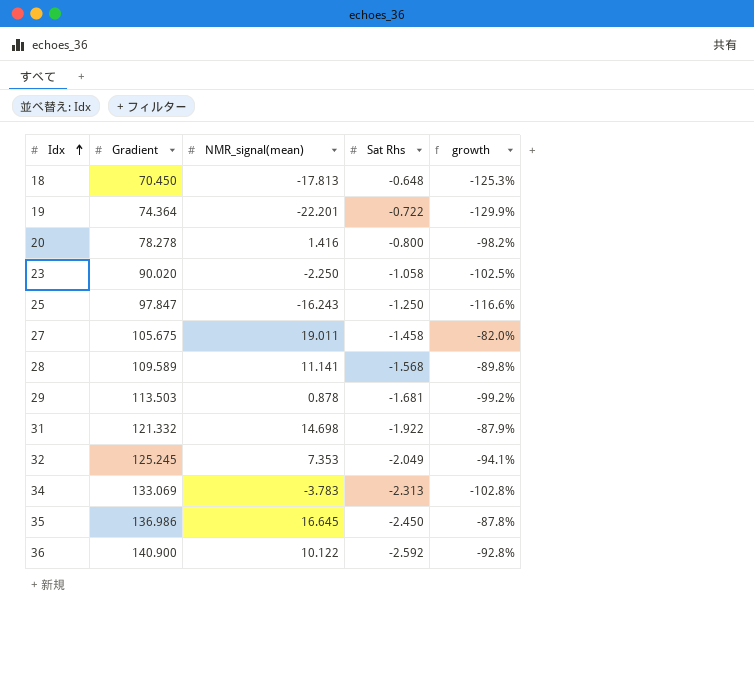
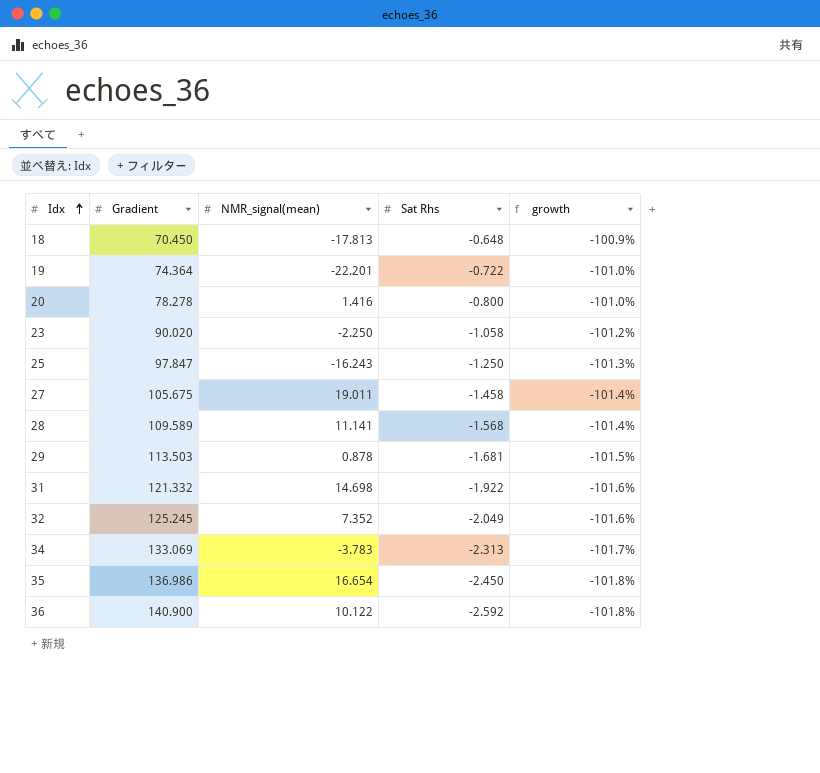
column growth | formula: ([NMR_signal(mean)] - [Gradient]) / [Gradient] -> ([Sat Rhs] - [Gradient]) / [Gradient]
32 | NMR_signal(mean): 7.353 -> 7.352
35 | NMR_signal(mean): 16.645 -> 16.654

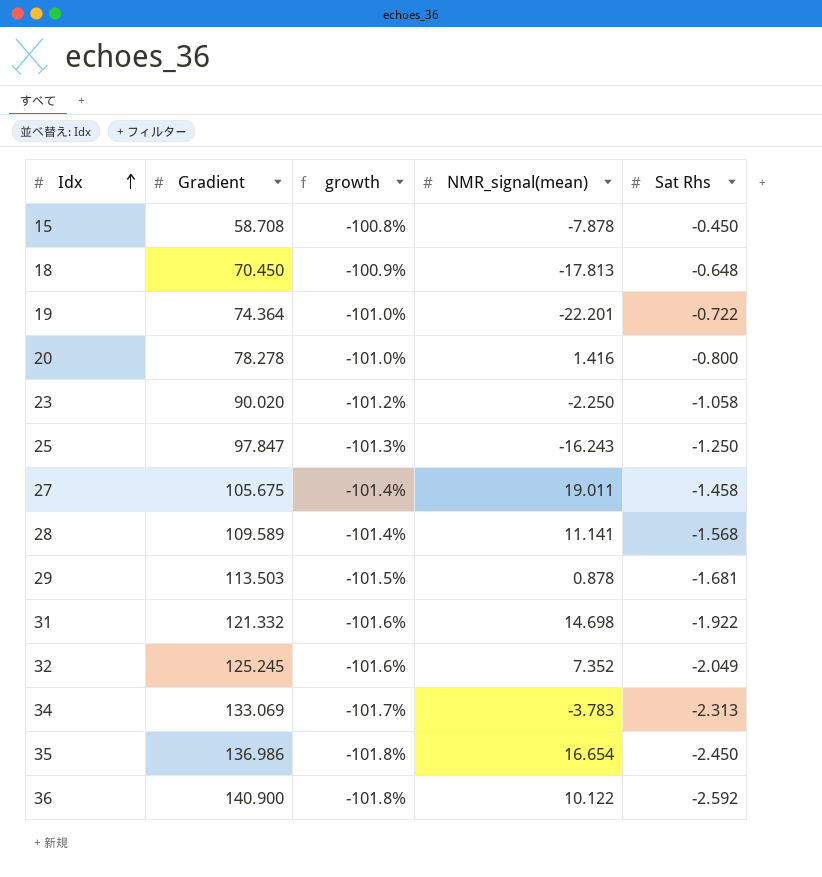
column growth | position: 5 -> 3
row 15: none -> 58.708 | -100.8% | -7.878 | -0.450

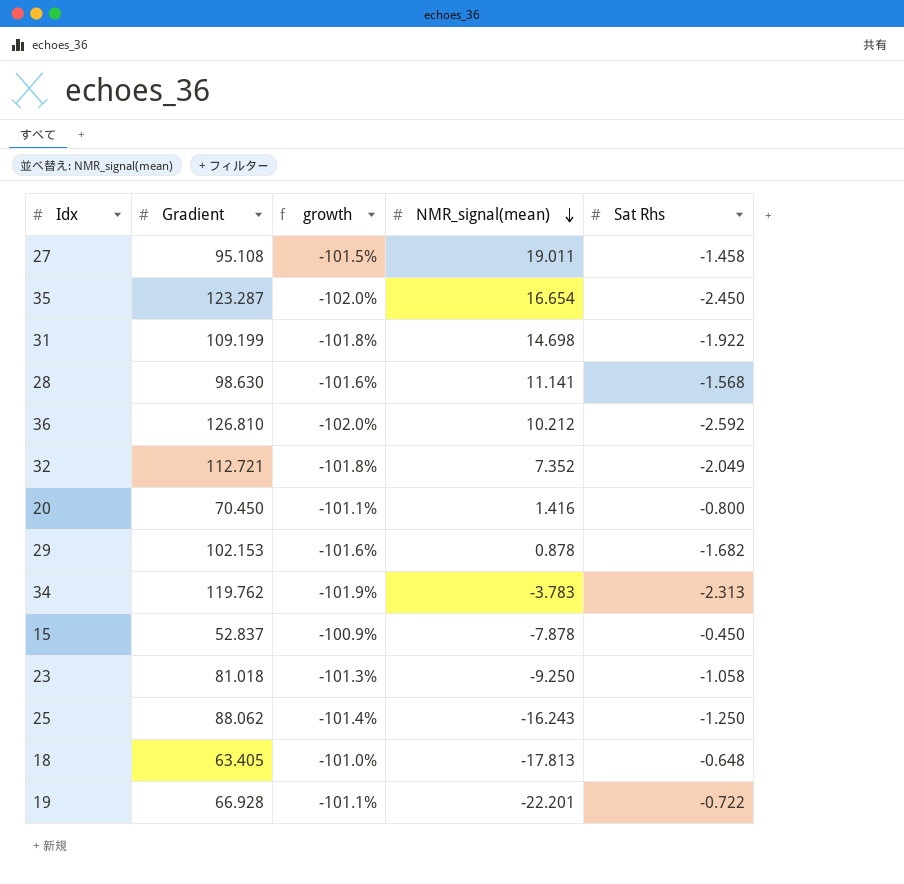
row order: Idx ascending -> NMR_signal(mean) descending
27 | Gradient: 105.675 -> 95.108
27 | growth: -101.4% -> -101.5%
35 | Gradient: 136.986 -> 123.287
35 | growth: -101.8% -> -102.0%
31 | Gradient: 121.332 -> 109.199
31 | growth: -101.6% -> -101.8%
28 | Gradient: 109.589 -> 98.630
28 | growth: -101.4% -> -101.6%
36 | Gradient: 140.900 -> 126.810
36 | growth: -101.8% -> -102.0%
36 | NMR_signal(mean): 10.122 -> 10.212
32 | Gradient: 125.245 -> 112.721
32 | growth: -101.6% -> -101.8%
20 | Gradient: 78.278 -> 70.450
20 | growth: -101.0% -> -101.1%
29 | Gradient: 113.503 -> 102.153
29 | growth: -101.5% -> -101.6%
29 | Sat Rhs: -1.681 -> -1.682
34 | Gradient: 133.069 -> 119.762
34 | growth: -101.7% -> -101.9%
15 | Gradient: 58.708 -> 52.837
15 | growth: -100.8% -> -100.9%
23 | Gradient: 90.020 -> 81.018
23 | growth: -101.2% -> -101.3%
23 | NMR_signal(mean): -2.250 -> -9.250
25 | Gradient: 97.847 -> 88.062
25 | growth: -101.3% -> -101.4%
18 | Gradient: 70.450 -> 63.405
18 | growth: -100.9% -> -101.0%
19 | Gradient: 74.364 -> 66.928
19 | growth: -101.0% -> -101.1%

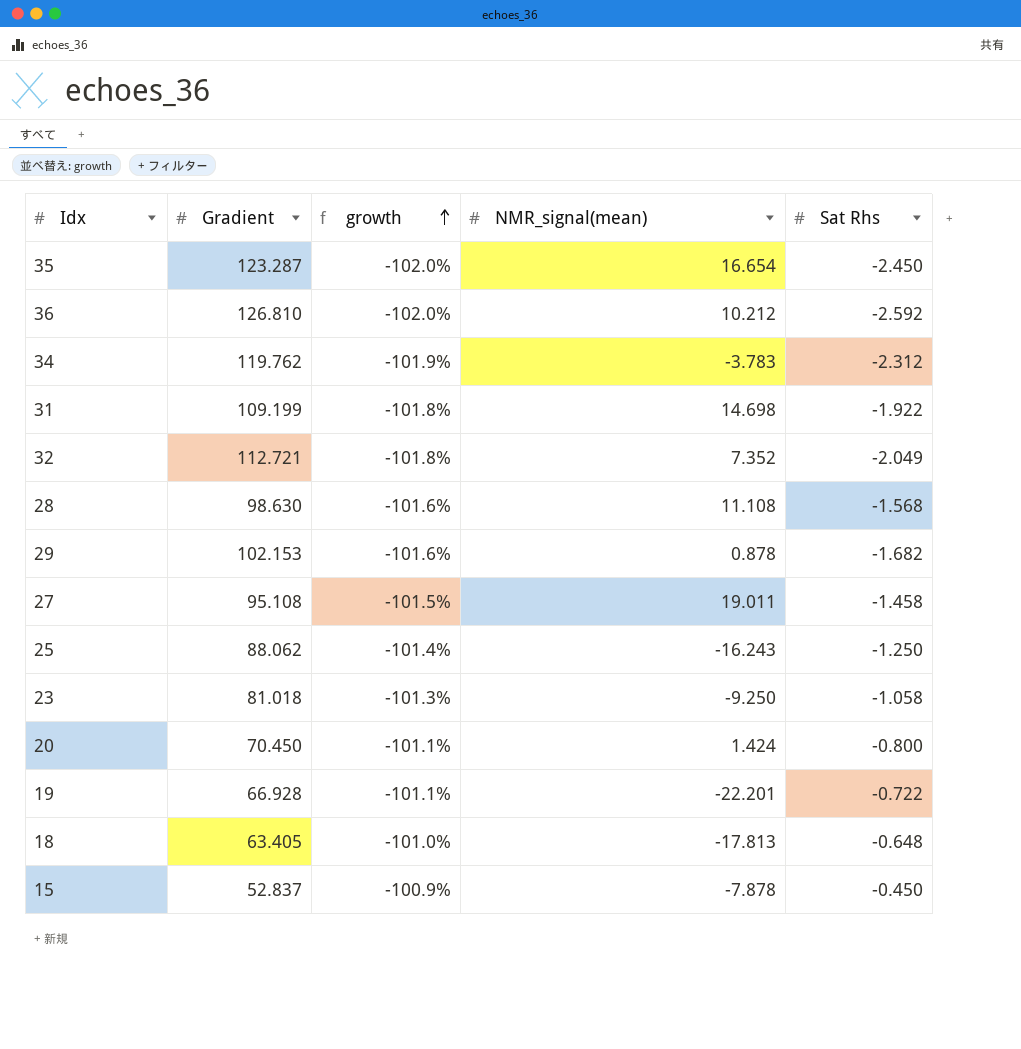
row order: NMR_signal(mean) descending -> growth ascending
34 | Sat Rhs: -2.313 -> -2.312
28 | NMR_signal(mean): 11.141 -> 11.108
20 | NMR_signal(mean): 1.416 -> 1.424

